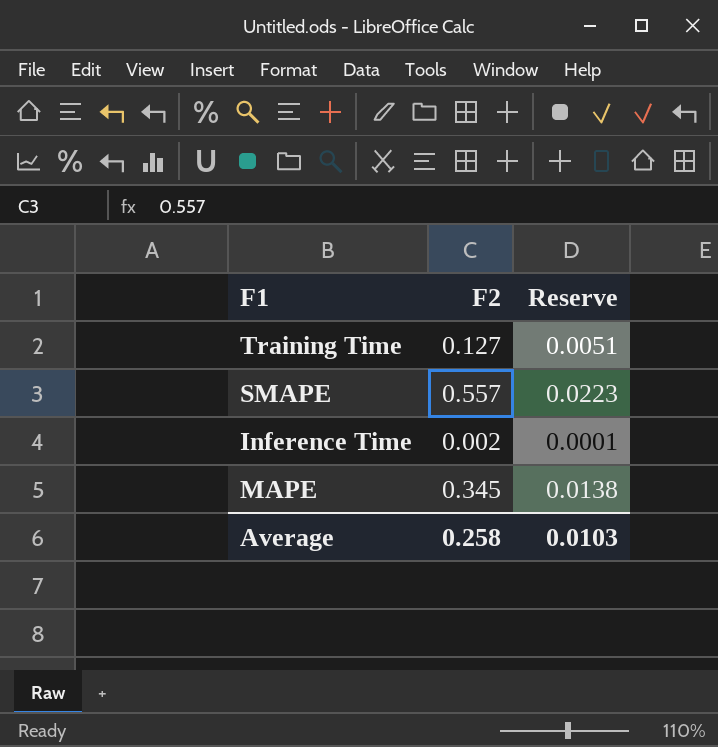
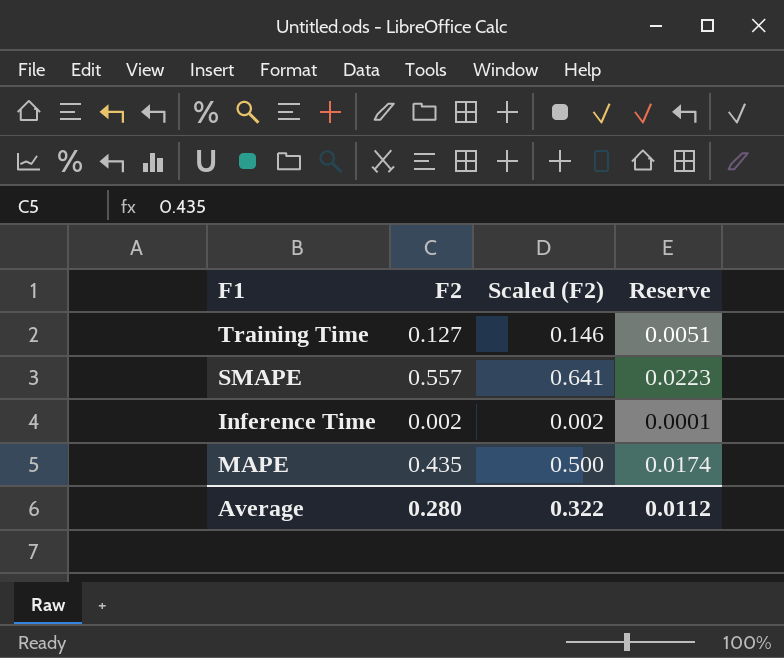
column Scaled (F2) | formula: none -> [F2] * 1.15
MAPE | F2: 0.345 -> 0.435
MAPE | Reserve: 0.0138 -> 0.0174
Average | F2: 0.258 -> 0.280
Average | Reserve: 0.0103 -> 0.0112

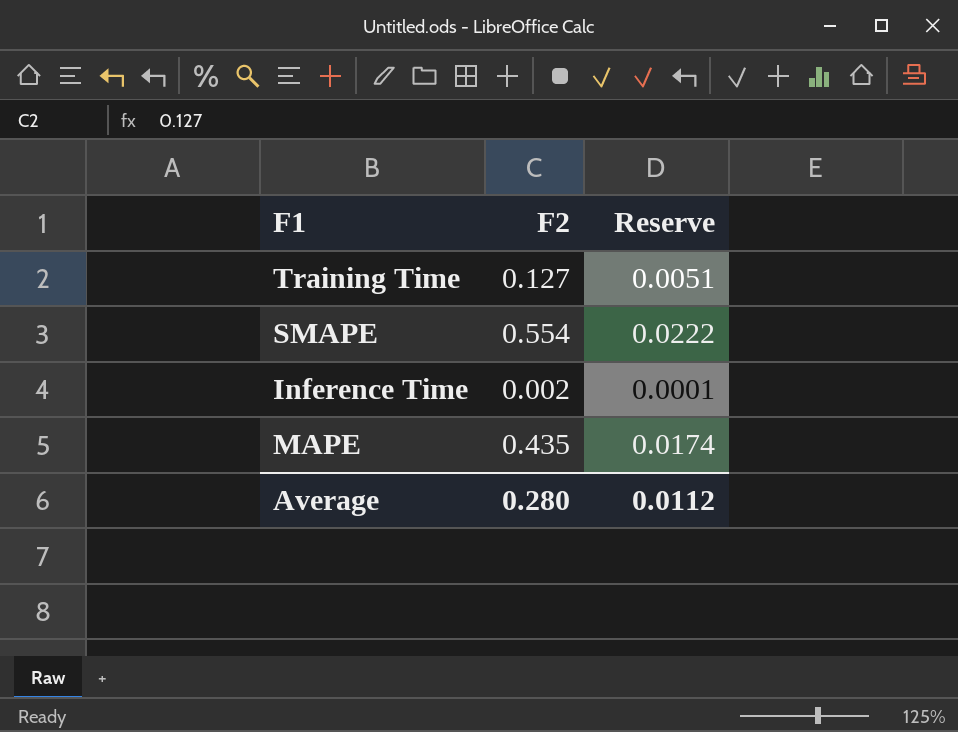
column Scaled (F2) | formula: [F2] * 1.15 -> none
SMAPE | F2: 0.557 -> 0.554
SMAPE | Reserve: 0.0223 -> 0.0222

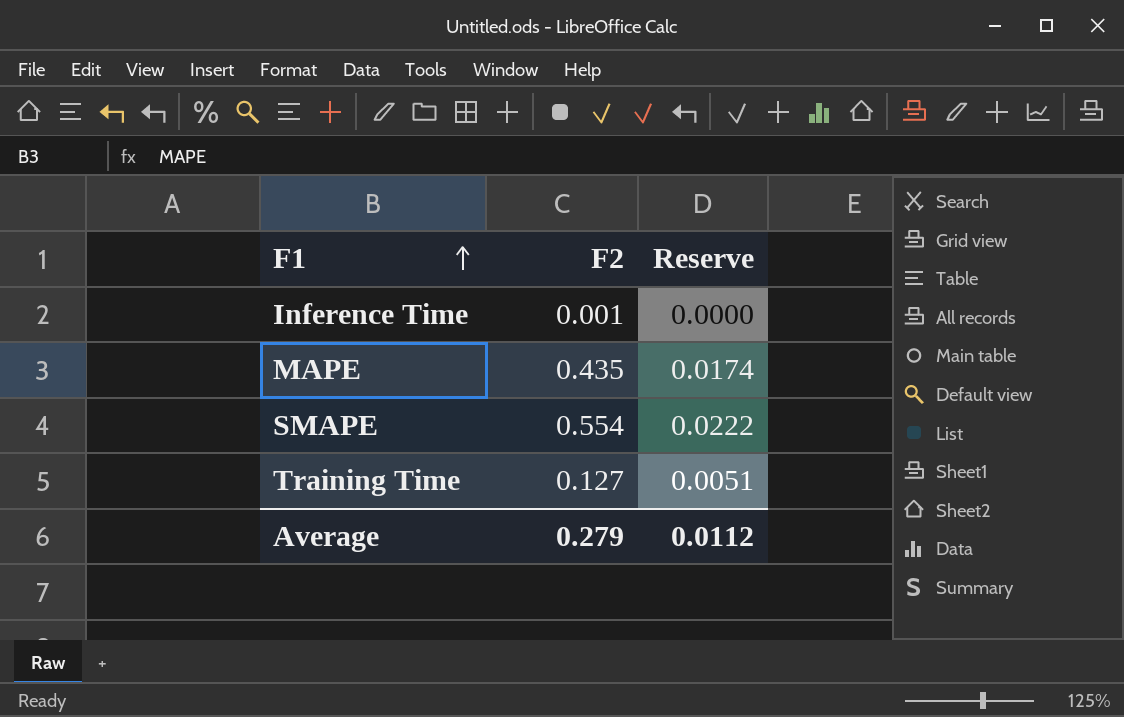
row order: none -> F1 ascending
Inference Time | F2: 0.002 -> 0.001
Inference Time | Reserve: 0.0001 -> 0.0000
Average | F2: 0.280 -> 0.279

